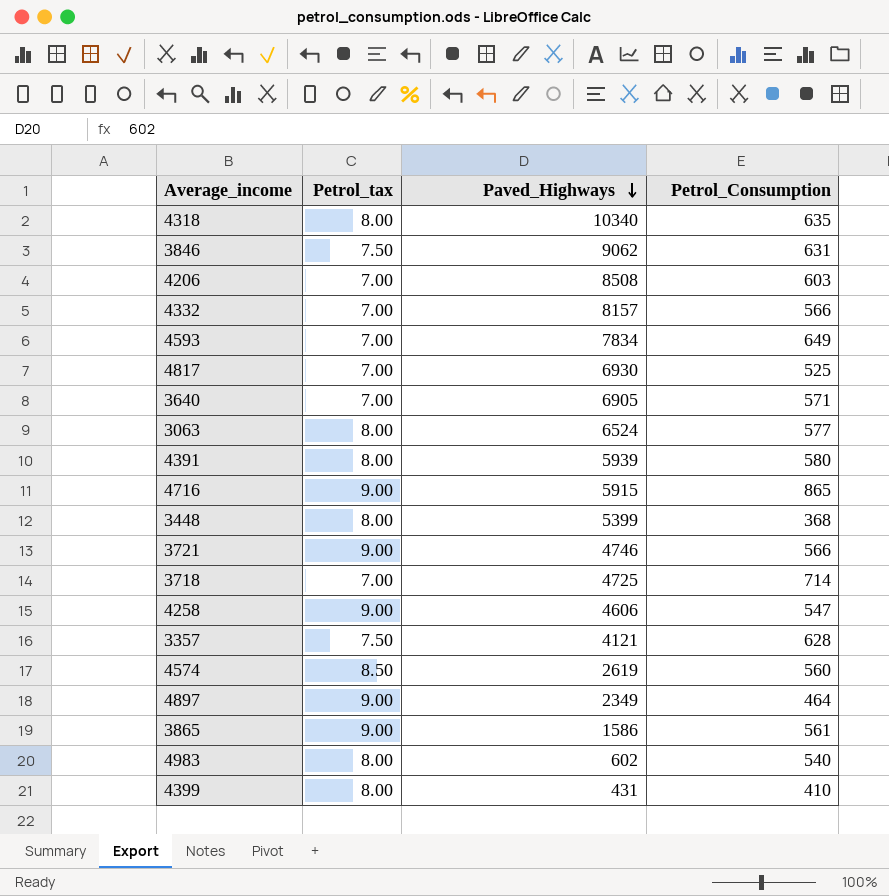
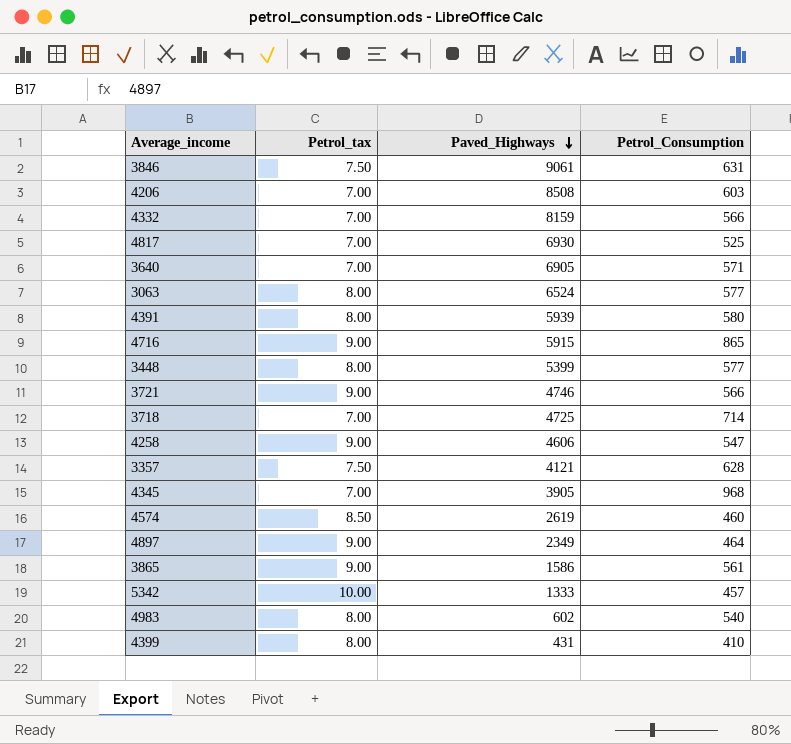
row 4318: 8.00 | 10340 | 635 -> none
row 4593: 7.00 | 7834 | 649 -> none
3846 | Paved_Highways: 9062 -> 9061
4332 | Paved_Highways: 8157 -> 8159
3448 | Petrol_Consumption: 368 -> 577
row 4345: none -> 7.00 | 3905 | 968
4574 | Petrol_Consumption: 560 -> 460
row 5342: none -> 10.00 | 1333 | 457

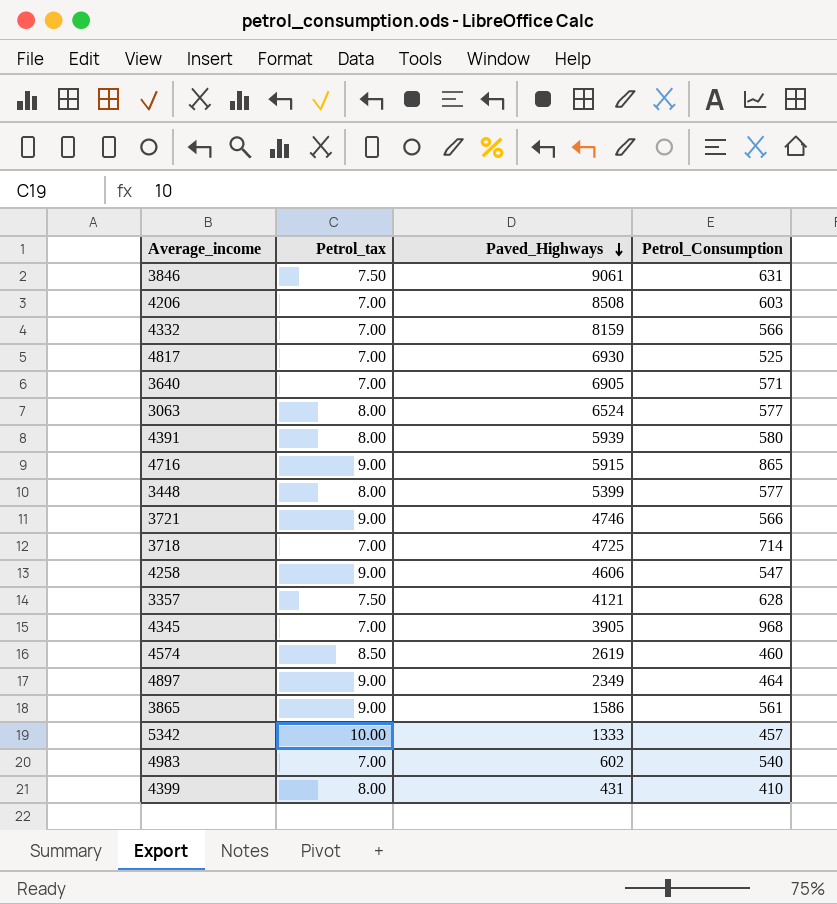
4983 | Petrol_tax: 8.00 -> 7.00

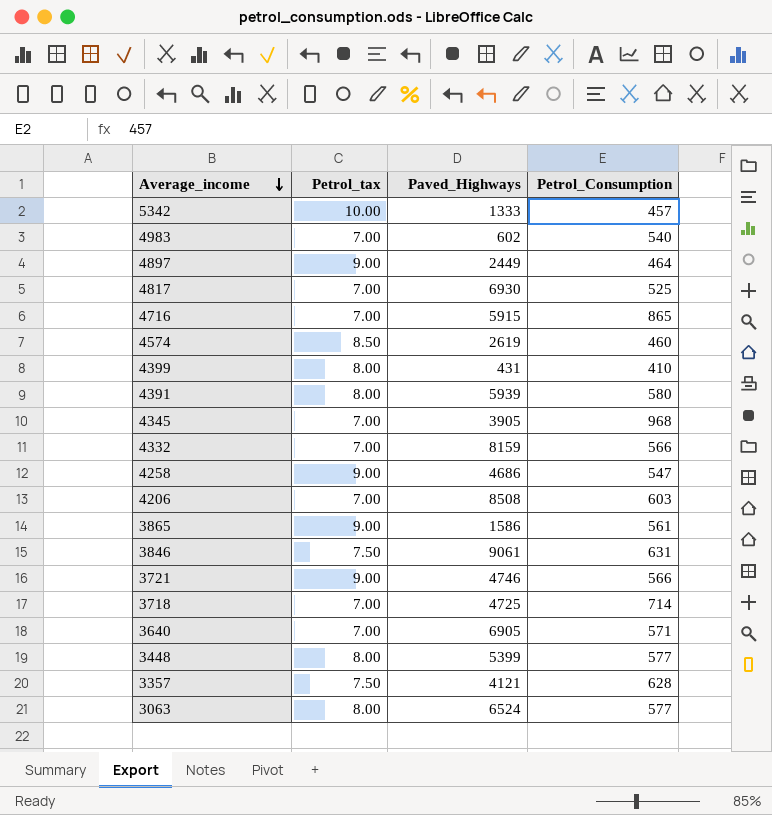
row order: Paved_Highways descending -> Average_income descending
4897 | Paved_Highways: 2349 -> 2449
4716 | Petrol_tax: 9.00 -> 7.00
4258 | Paved_Highways: 4606 -> 4686

